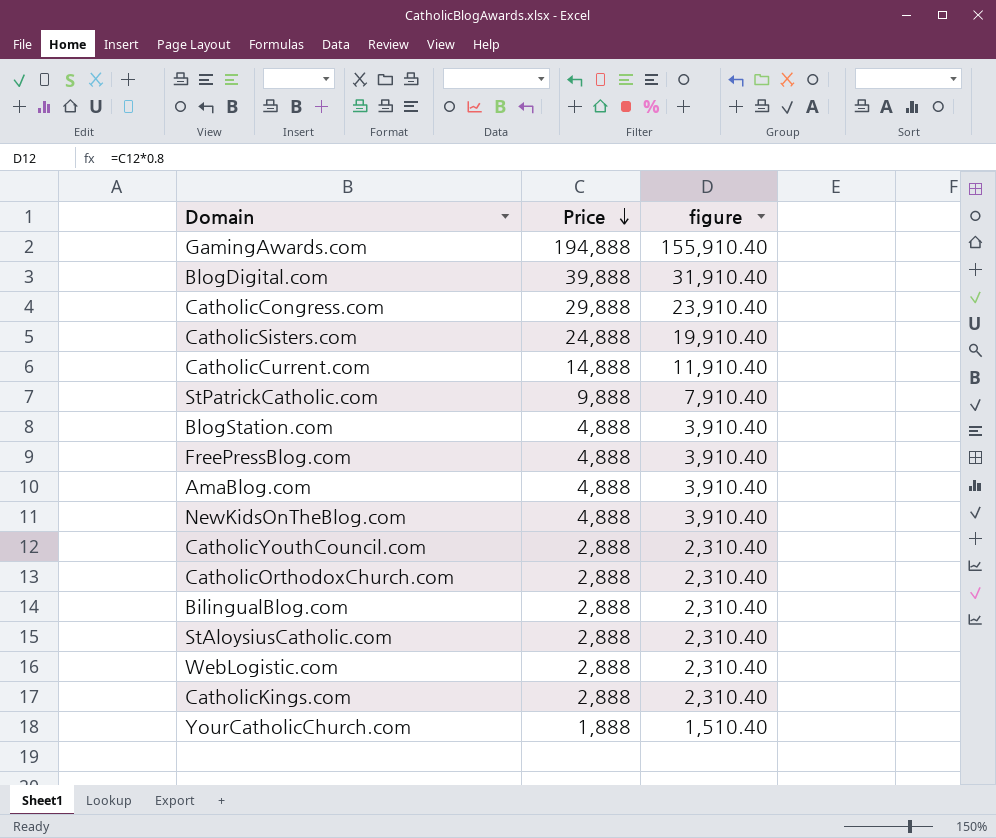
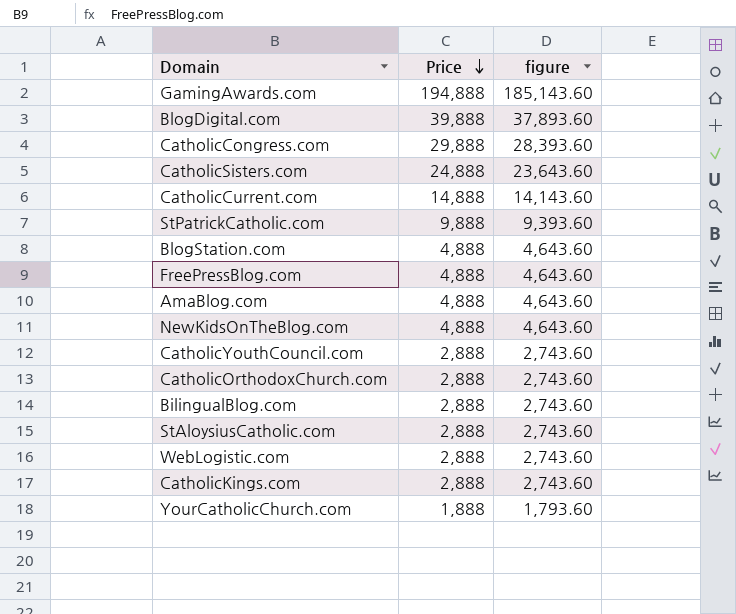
column figure | formula: [Price] * 0.8 -> [Price] * 0.95

